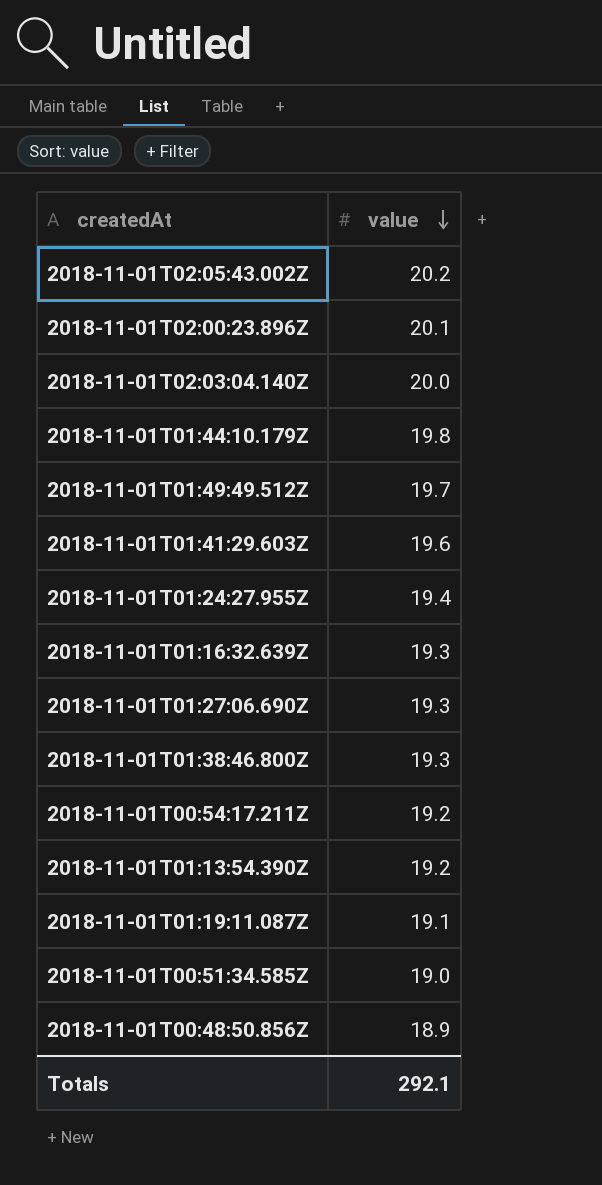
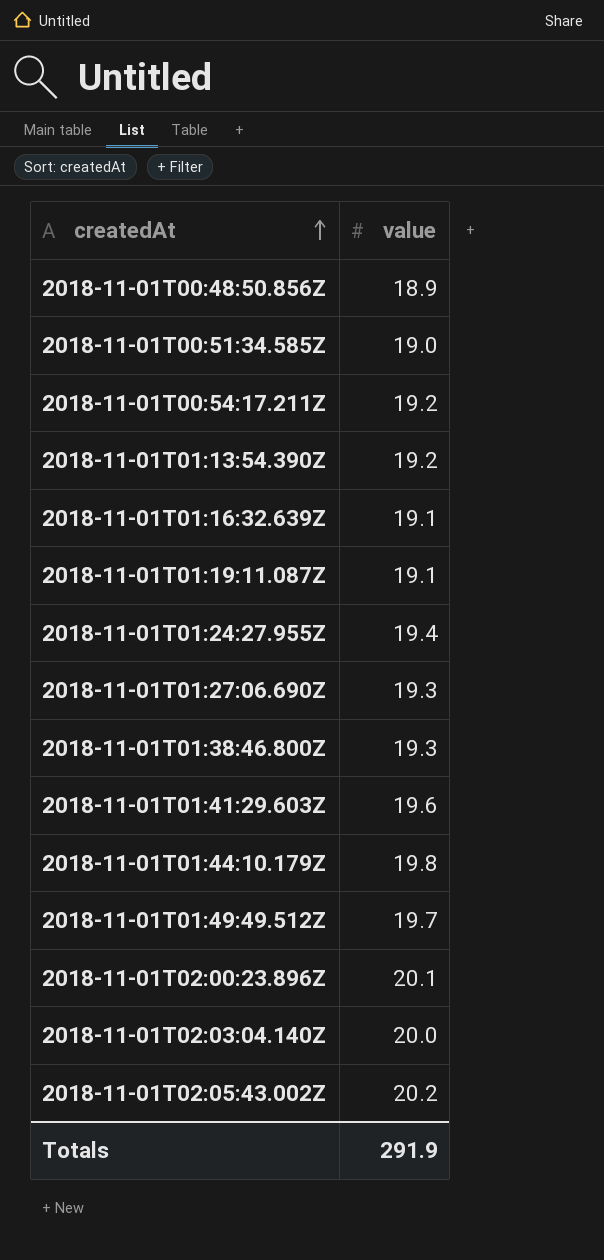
row order: value descending -> createdAt ascending
2018-11-01T01:16:32.639Z | value: 19.3 -> 19.1
Totals | value: 292.1 -> 291.9

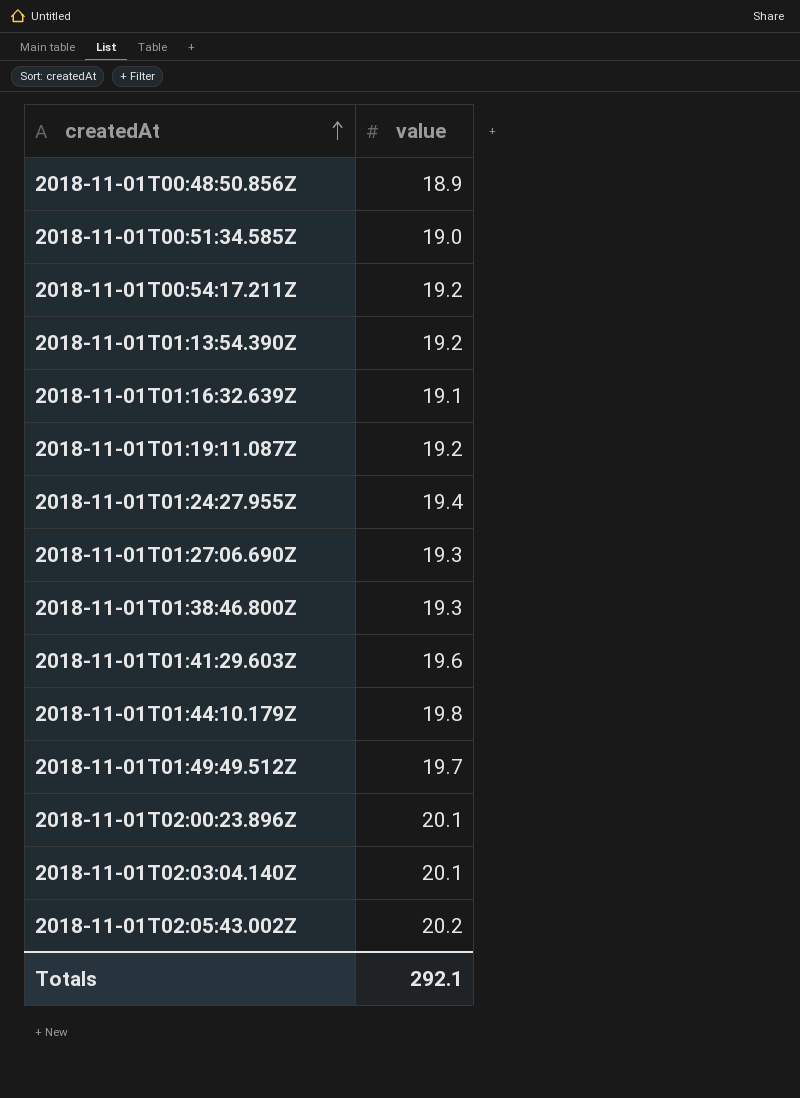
2018-11-01T01:19:11.087Z | value: 19.1 -> 19.2
2018-11-01T02:03:04.140Z | value: 20.0 -> 20.1
Totals | value: 291.9 -> 292.1

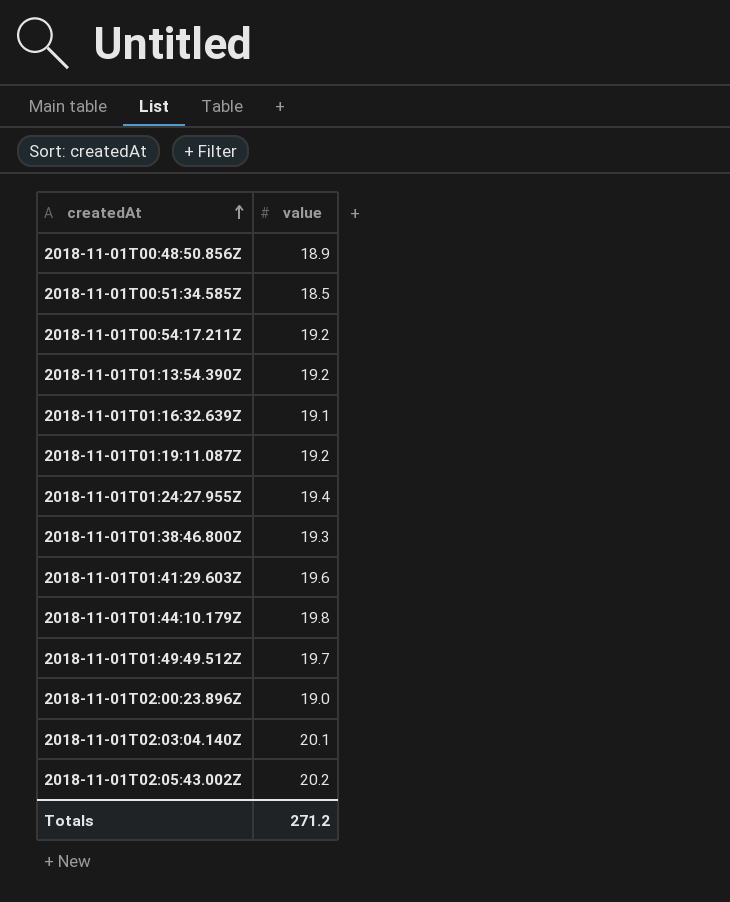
row 2018-11-01T01:27:06.690Z: 19.3 -> none
2018-11-01T00:51:34.585Z | value: 19.0 -> 18.5
2018-11-01T02:00:23.896Z | value: 20.1 -> 19.0
Totals | value: 292.1 -> 271.2

